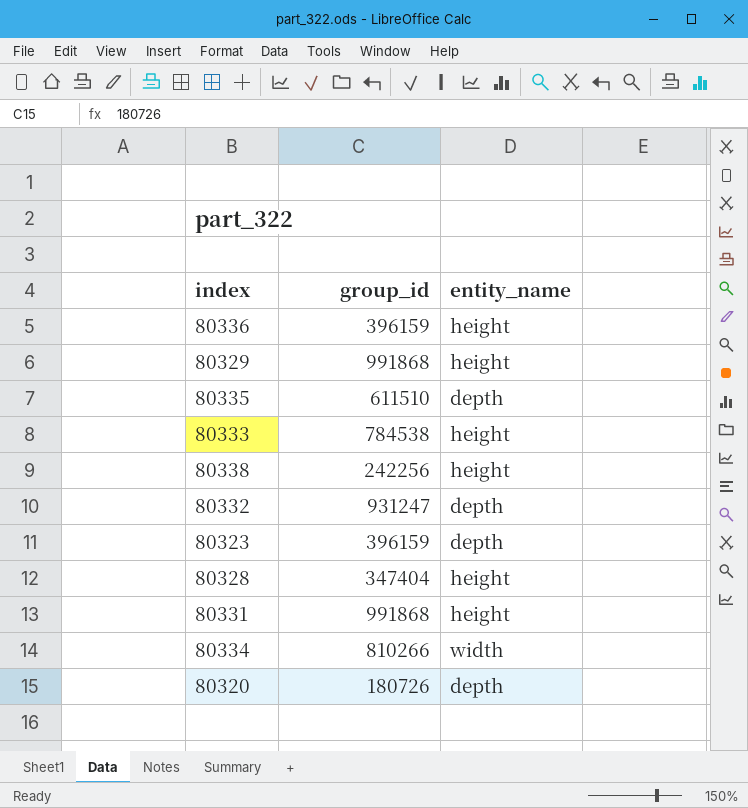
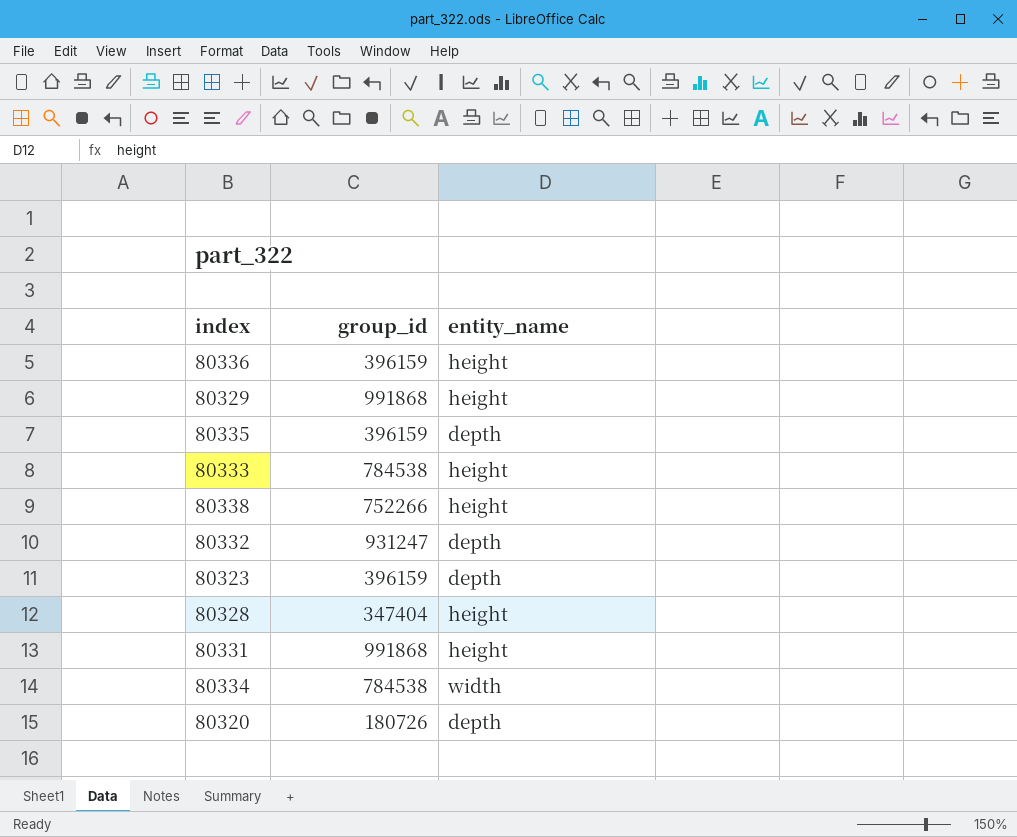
80335 | group_id: 611510 -> 396159
80338 | group_id: 242256 -> 752266
80334 | group_id: 810266 -> 784538

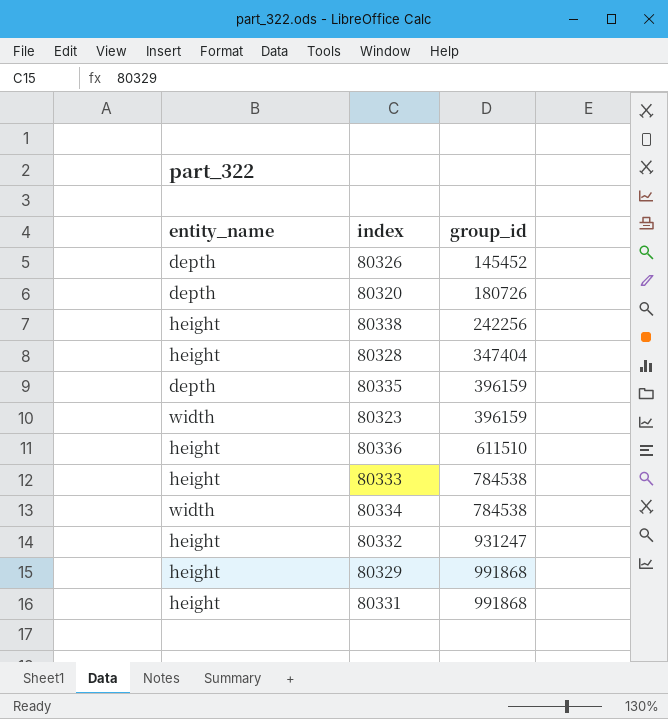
row order: none -> group_id ascending
column entity_name | position: 3 -> 1
row 80326: none -> depth | 145452
80338 | group_id: 752266 -> 242256
80323 | entity_name: depth -> width
80336 | group_id: 396159 -> 611510
80332 | entity_name: depth -> height

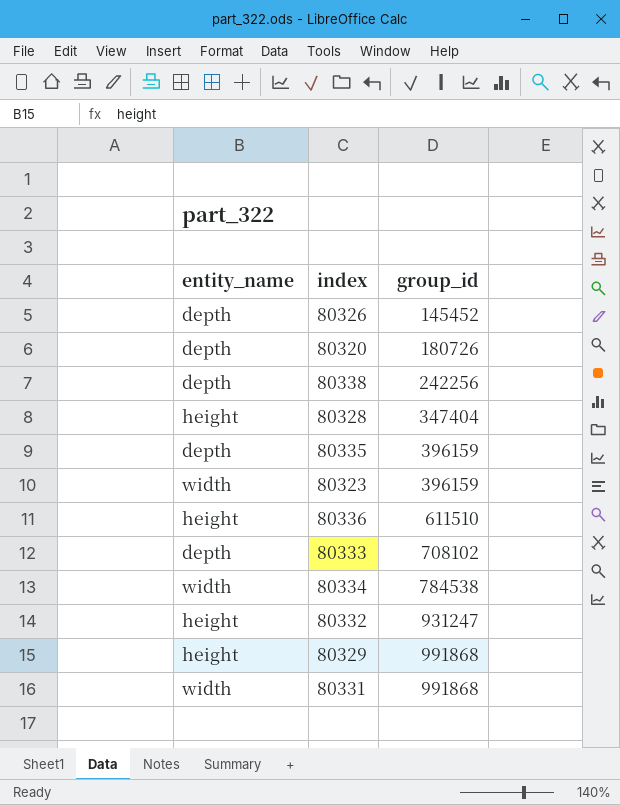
80338 | entity_name: height -> depth
80333 | entity_name: height -> depth
80333 | group_id: 784538 -> 708102
80331 | entity_name: height -> width

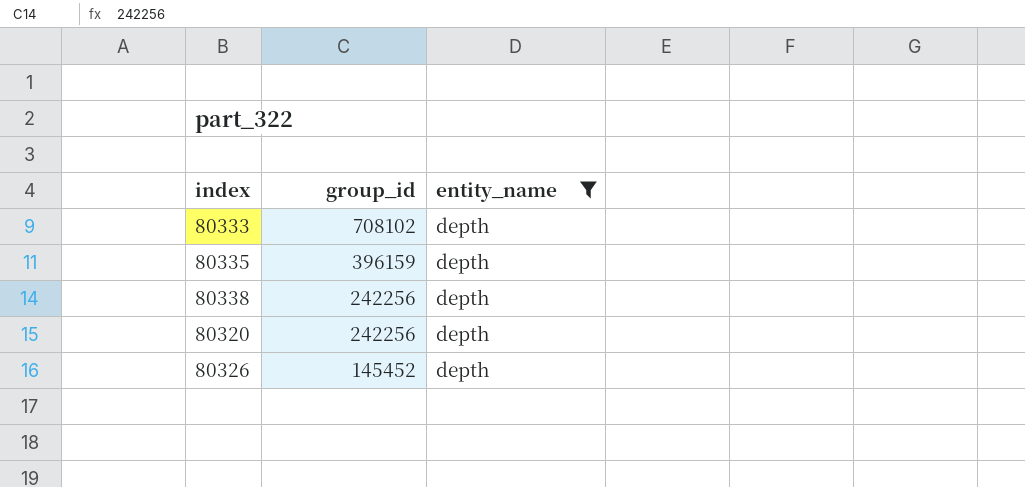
filter: none -> entity_name = depth
row order: group_id ascending -> group_id descending
column entity_name | position: 1 -> 3
80320 | group_id: 180726 -> 242256

